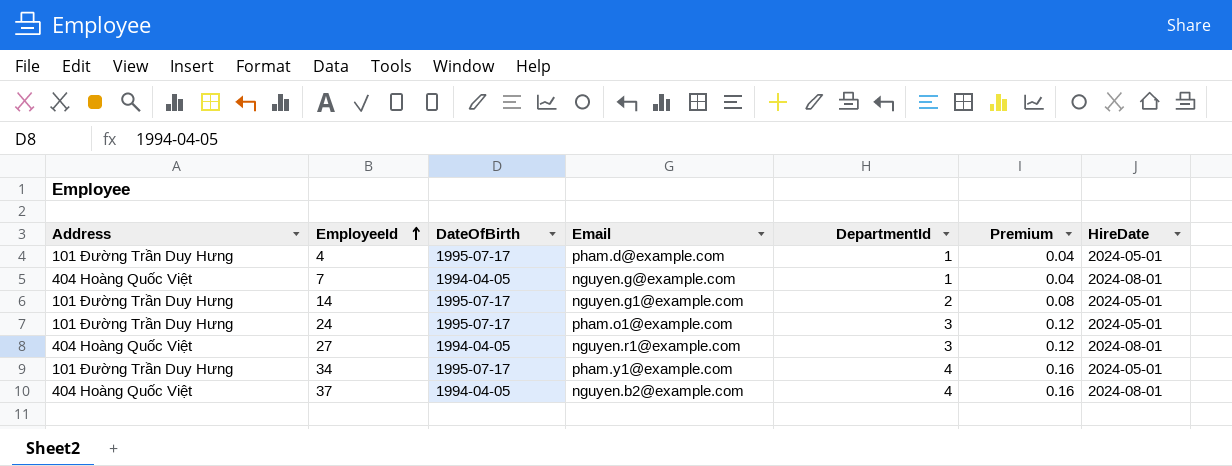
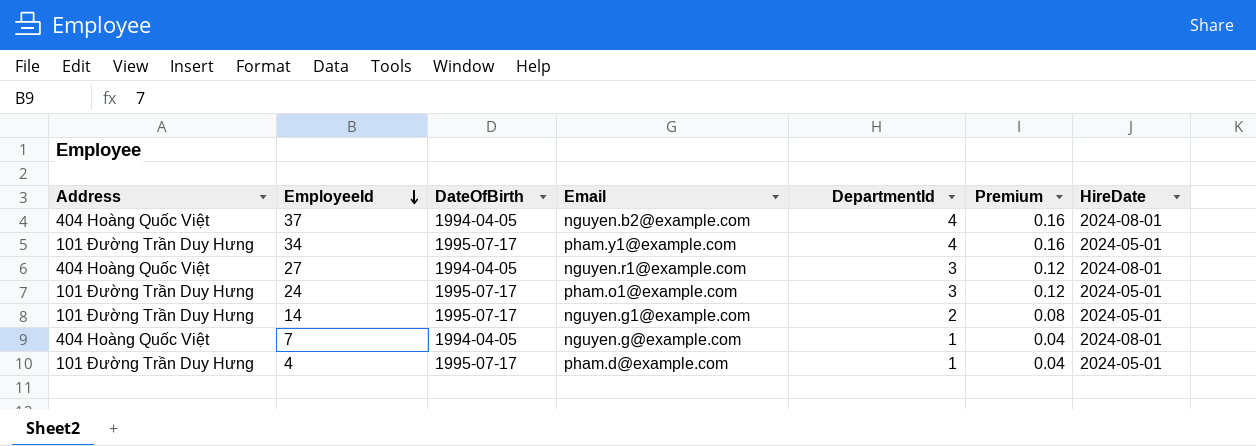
row order: EmployeeId ascending -> EmployeeId descending

